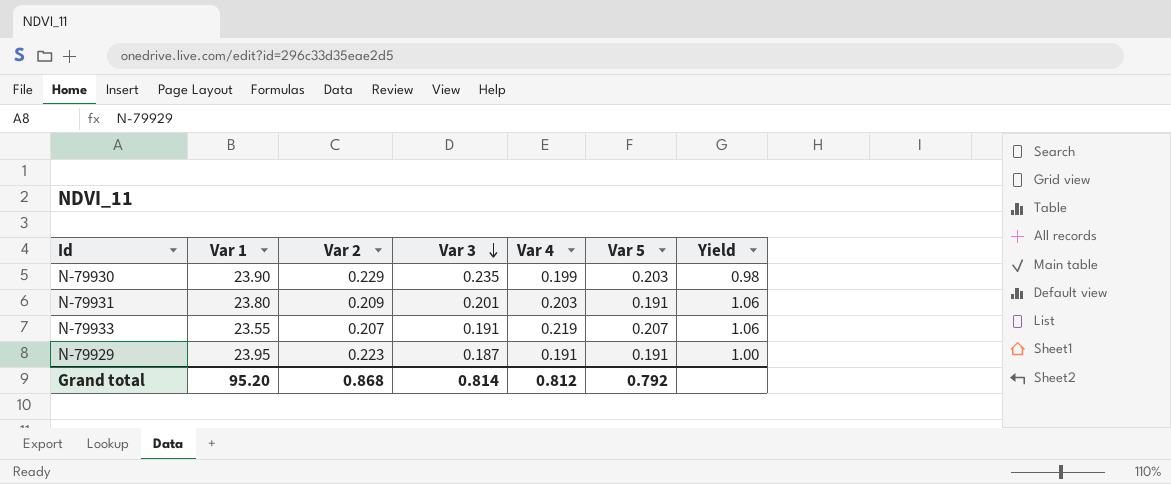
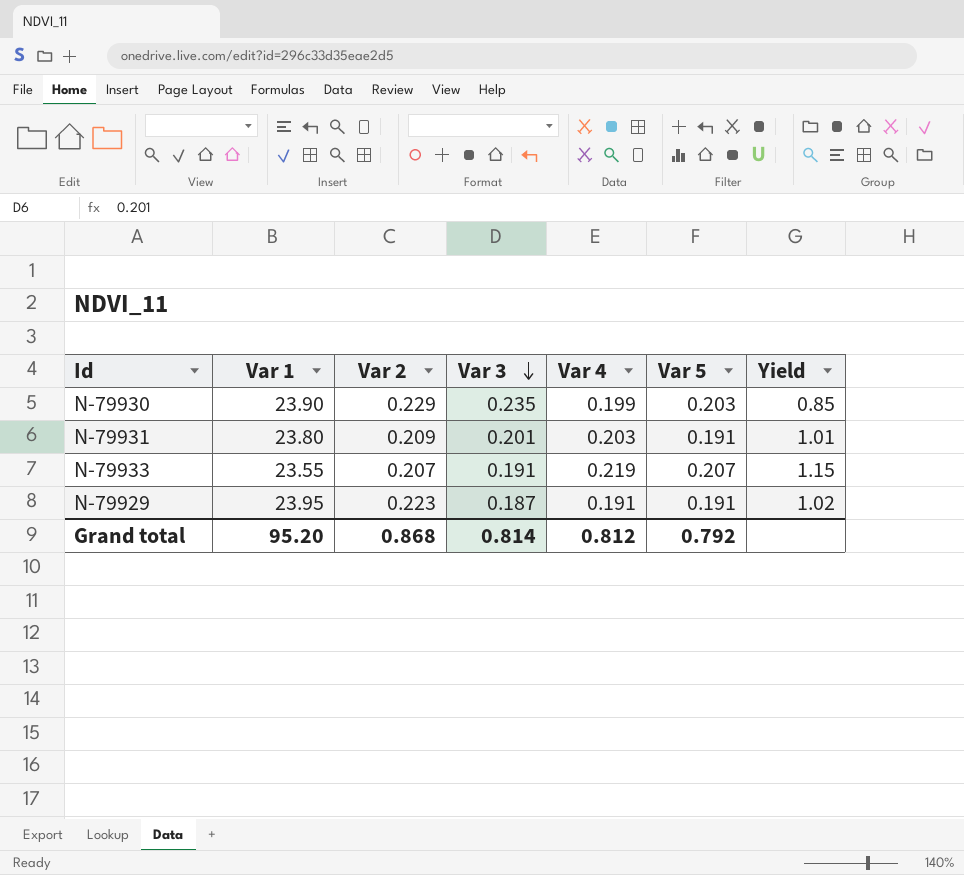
column Yield | formula: [Var 4] / [Var 5] -> [Var 4] / [Var 3]

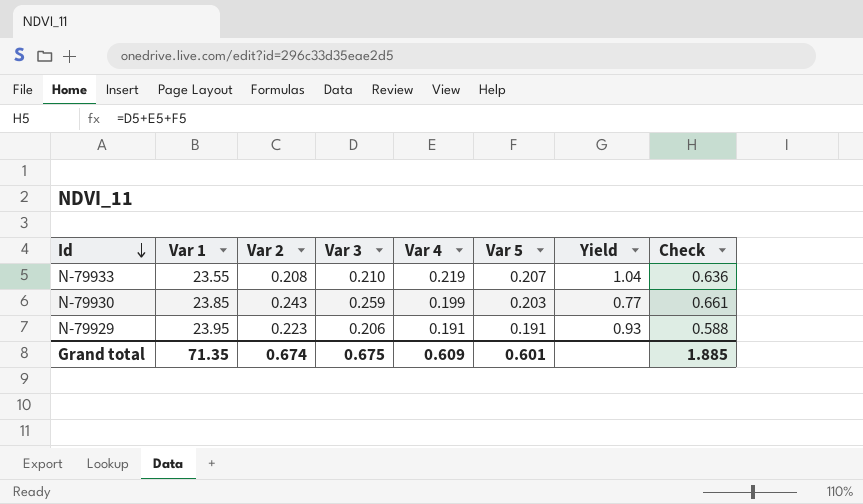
row order: Var 3 descending -> Id descending
column Check | formula: none -> [Var 3] + [Var 4] + [Var 5]
row N-79931: 23.80 | 0.209 | 0.201 | 0.203 | 0.191 | 1.01 -> none
N-79933 | Var 2: 0.207 -> 0.208
N-79933 | Var 3: 0.191 -> 0.210
N-79933 | Yield: 1.15 -> 1.04
N-79930 | Var 1: 23.90 -> 23.85
N-79930 | Var 2: 0.229 -> 0.243
N-79930 | Var 3: 0.235 -> 0.259
N-79930 | Yield: 0.85 -> 0.77
N-79929 | Var 3: 0.187 -> 0.206
N-79929 | Yield: 1.02 -> 0.93
Grand total | Var 1: 95.20 -> 71.35
Grand total | Var 2: 0.868 -> 0.674
Grand total | Var 3: 0.814 -> 0.675
Grand total | Var 4: 0.812 -> 0.609
Grand total | Var 5: 0.792 -> 0.601

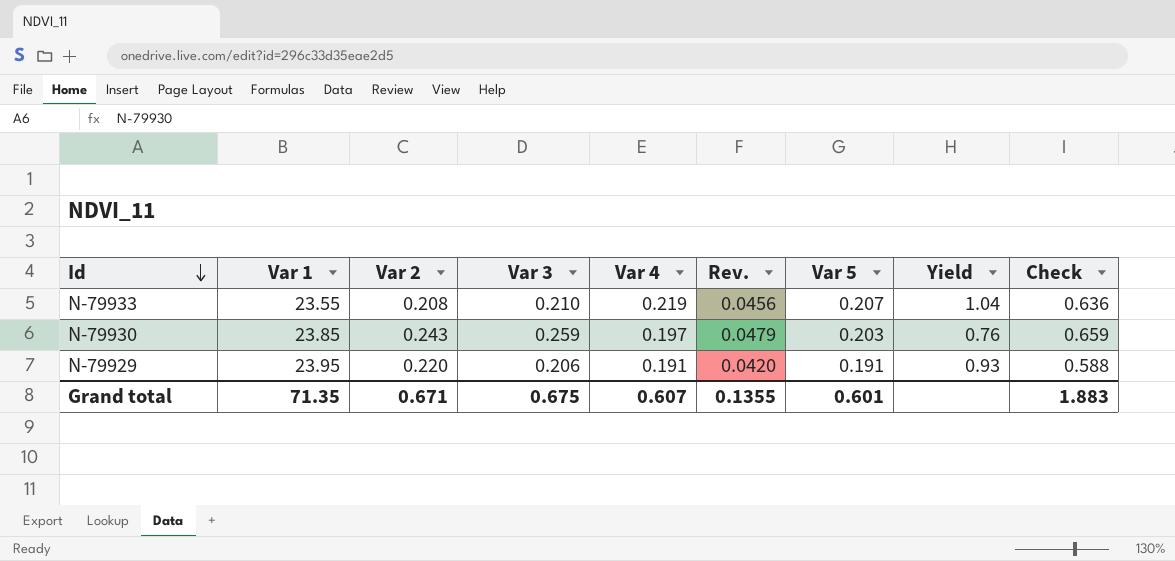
column Rev. | formula: none -> [Var 2] * [Var 4]
N-79930 | Var 4: 0.199 -> 0.197
N-79930 | Yield: 0.77 -> 0.76
N-79930 | Check: 0.661 -> 0.659
N-79929 | Var 2: 0.223 -> 0.220
Grand total | Var 2: 0.674 -> 0.671
Grand total | Var 4: 0.609 -> 0.607
Grand total | Check: 1.885 -> 1.883

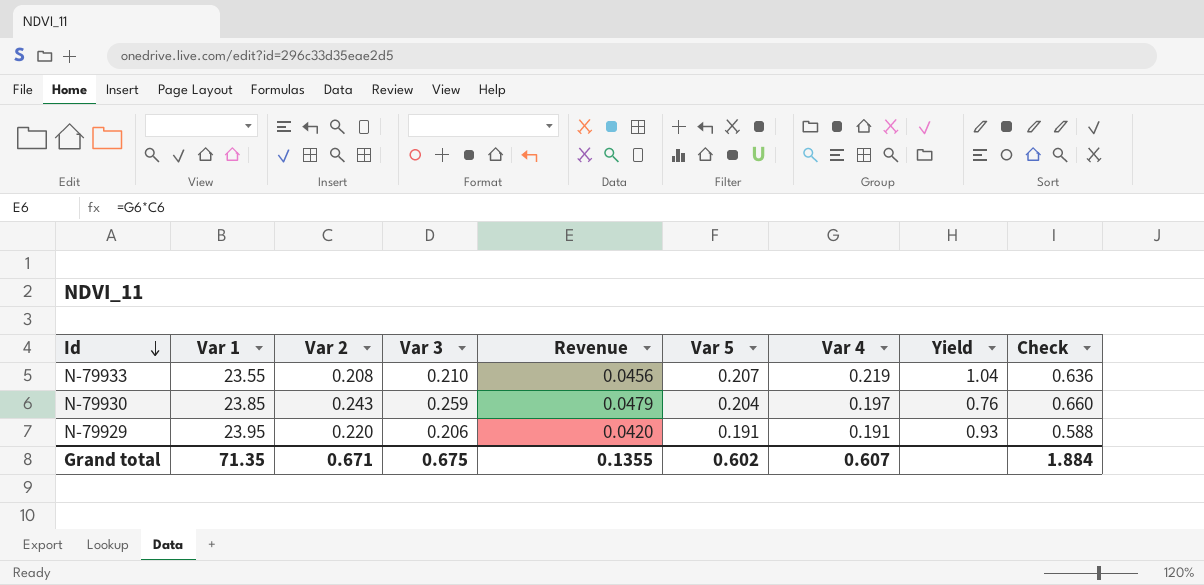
column name: Rev. -> Revenue
column Var 4 | position: 5 -> 7
N-79930 | Var 5: 0.203 -> 0.204
N-79930 | Check: 0.659 -> 0.660
Grand total | Var 5: 0.601 -> 0.602
Grand total | Check: 1.883 -> 1.884

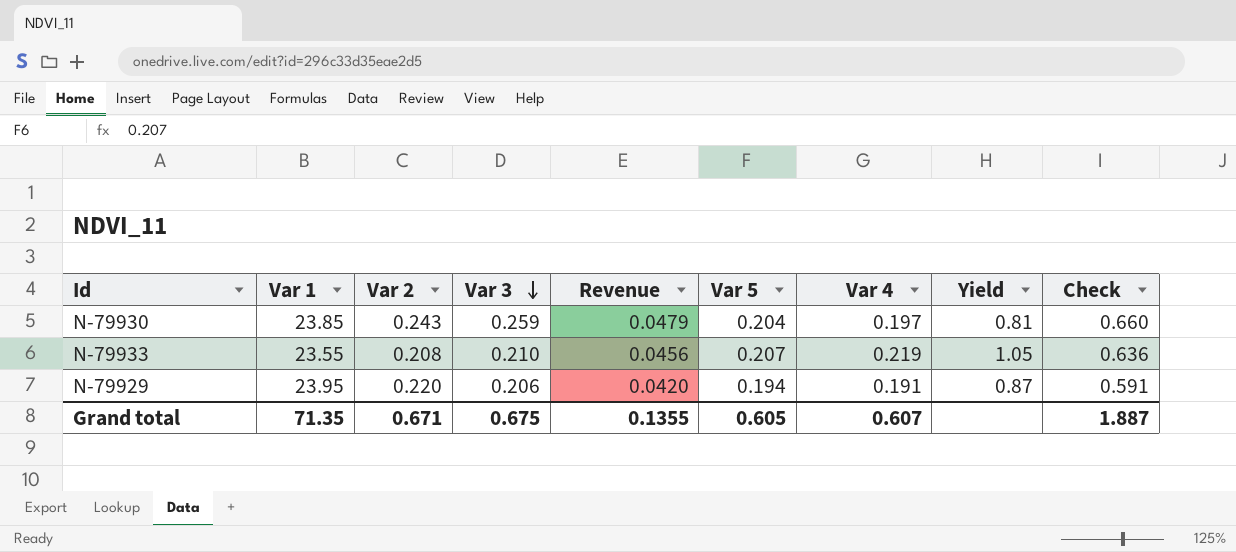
row order: Id descending -> Var 3 descending
column Yield | formula: [Var 4] / [Var 3] -> [Var 4] / [Var 2]
N-79929 | Var 5: 0.191 -> 0.194
N-79929 | Check: 0.588 -> 0.591
Grand total | Var 5: 0.602 -> 0.605
Grand total | Check: 1.884 -> 1.887

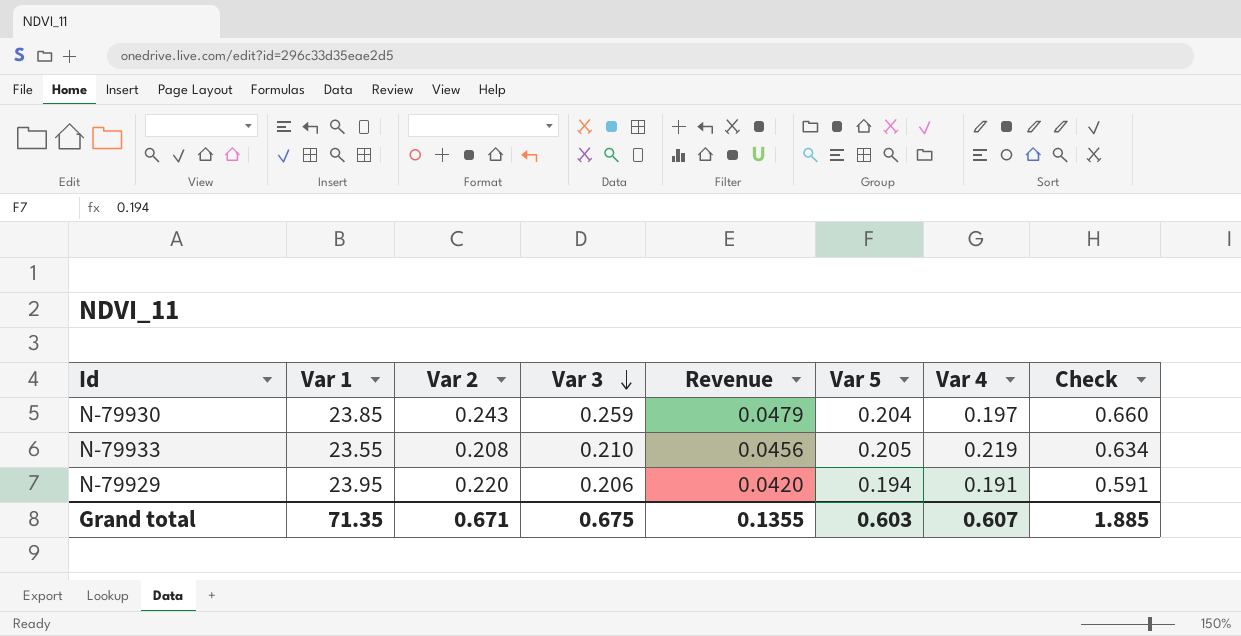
column Yield | formula: [Var 4] / [Var 2] -> none
N-79933 | Var 5: 0.207 -> 0.205
N-79933 | Check: 0.636 -> 0.634
Grand total | Var 5: 0.605 -> 0.603
Grand total | Check: 1.887 -> 1.885

